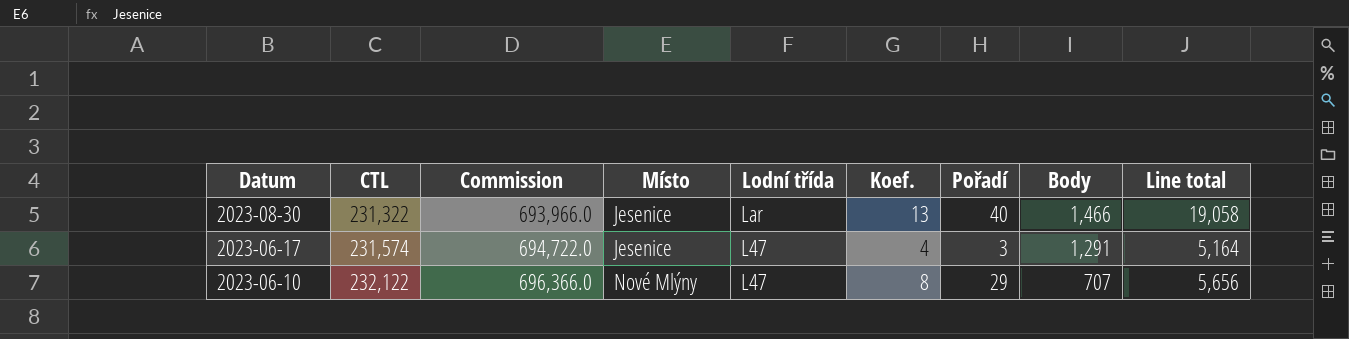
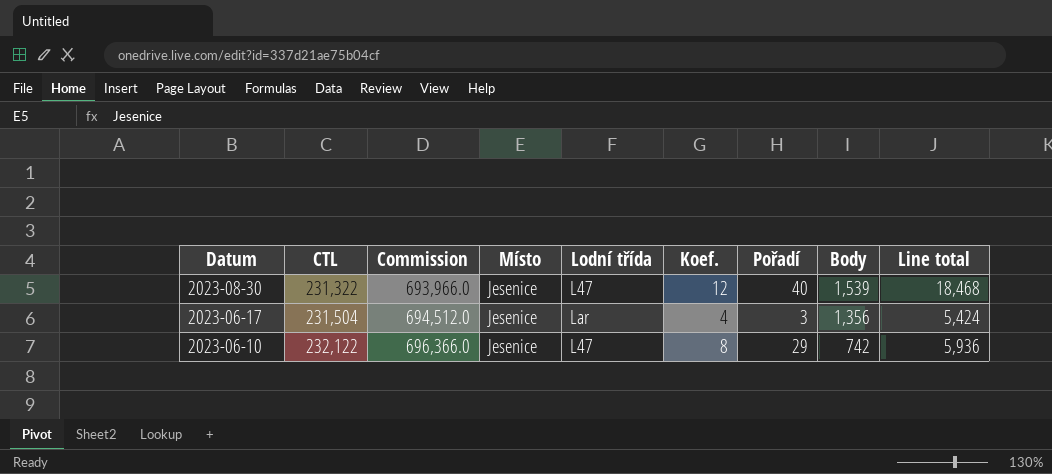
2023-08-30 | Lodní třída: Lar -> L47
2023-08-30 | Koef.: 13 -> 12
2023-08-30 | Body: 1,466 -> 1,539
2023-08-30 | Line total: 19,058 -> 18,468
2023-06-17 | CTL: 231,574 -> 231,504
2023-06-17 | Commission: 694,722.0 -> 694,512.0
2023-06-17 | Lodní třída: L47 -> Lar
2023-06-17 | Body: 1,291 -> 1,356
2023-06-17 | Line total: 5,164 -> 5,424
2023-06-10 | Místo: Nové Mlýny -> Jesenice
2023-06-10 | Body: 707 -> 742
2023-06-10 | Line total: 5,656 -> 5,936

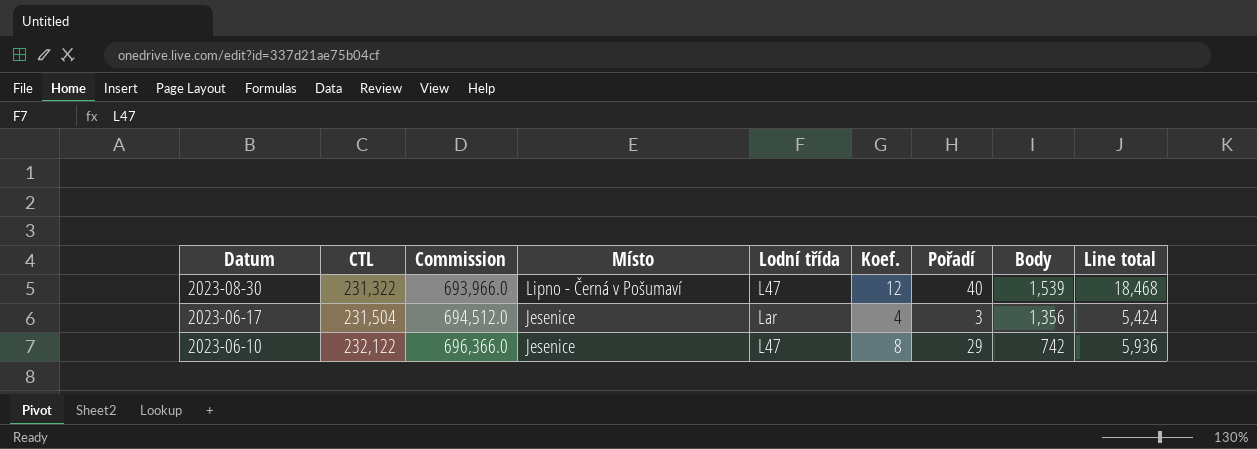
2023-08-30 | Místo: Jesenice -> Lipno - Černá v Pošumaví

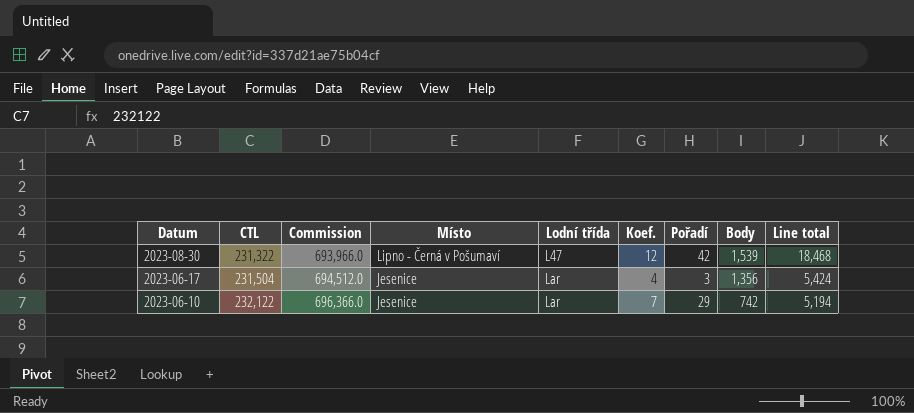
2023-08-30 | Pořadí: 40 -> 42
2023-06-10 | Lodní třída: L47 -> Lar
2023-06-10 | Koef.: 8 -> 7
2023-06-10 | Line total: 5,936 -> 5,194

